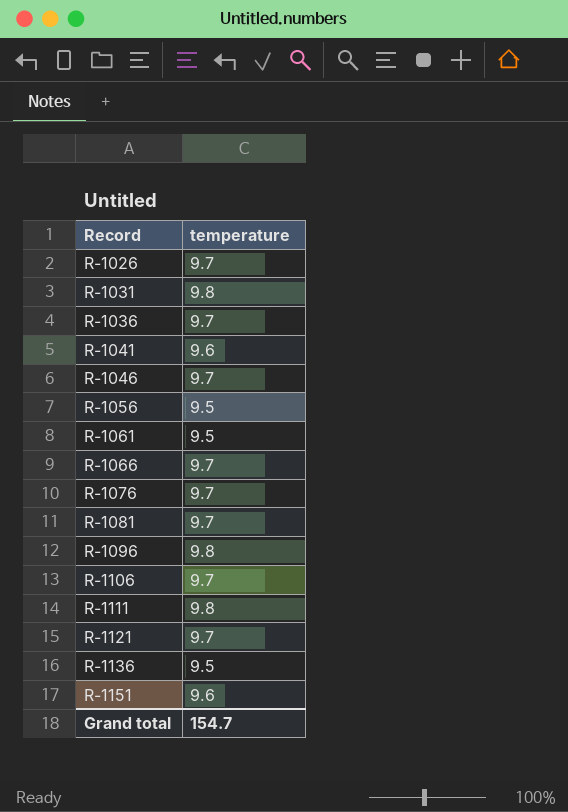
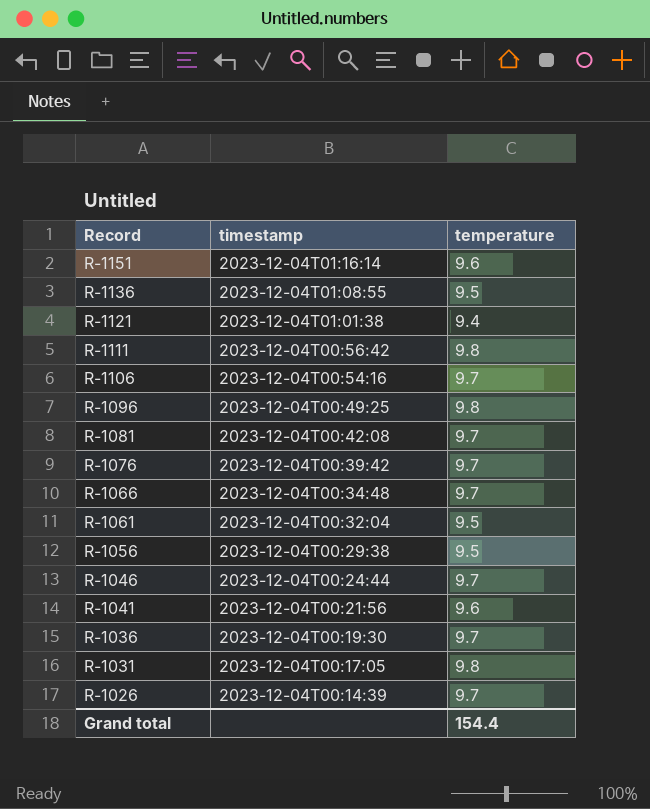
row order: Record ascending -> Record descending
column timestamp | position: none -> 2
R-1121 | temperature: 9.7 -> 9.4
Grand total | temperature: 154.7 -> 154.4

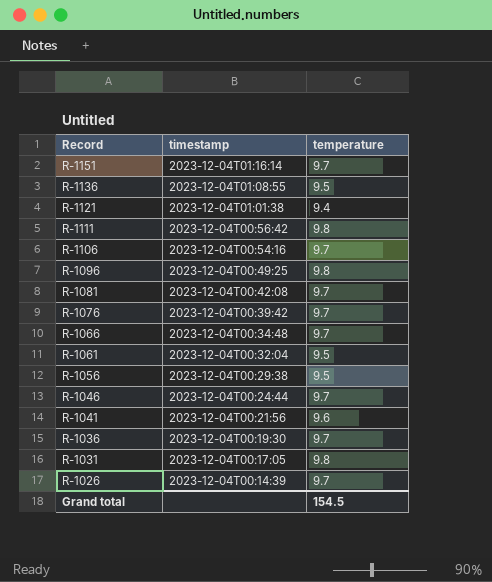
R-1151 | temperature: 9.6 -> 9.7
Grand total | temperature: 154.4 -> 154.5

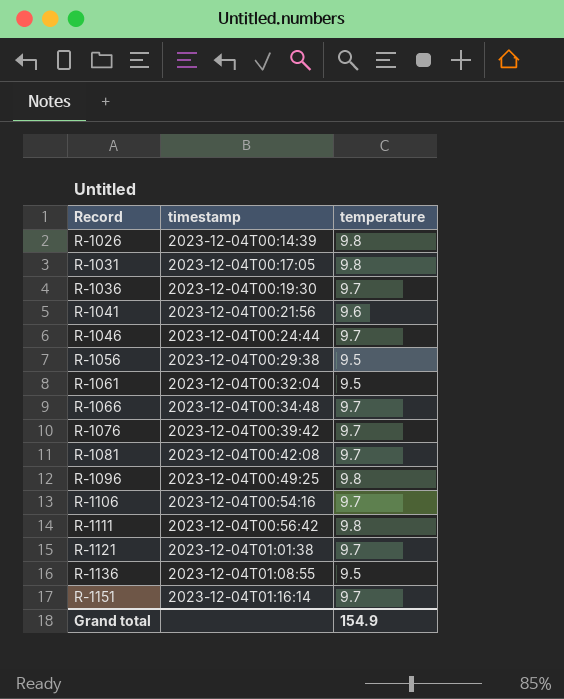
row order: Record descending -> Record ascending
R-1026 | temperature: 9.7 -> 9.8
R-1121 | temperature: 9.4 -> 9.7
Grand total | temperature: 154.5 -> 154.9

